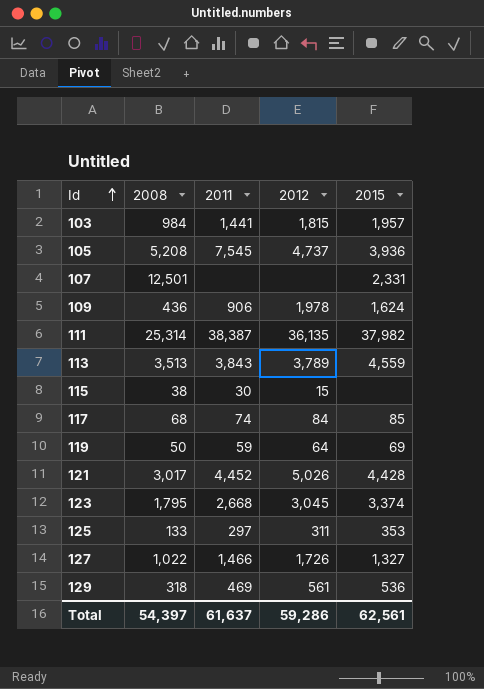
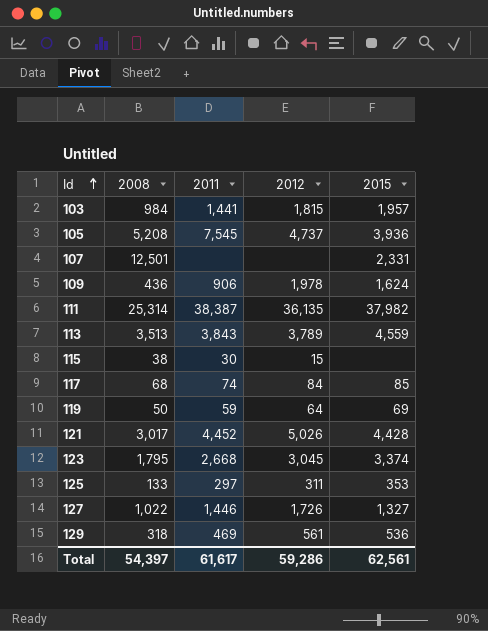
127 | 2011: 1,466 -> 1,446
Total | 2011: 61,637 -> 61,617

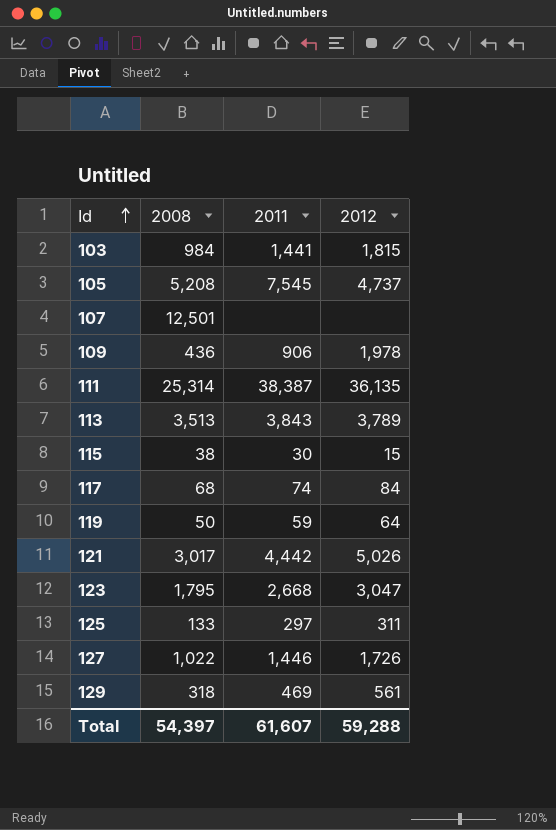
column 2015 | position: 5 -> none
121 | 2011: 4,452 -> 4,442
123 | 2012: 3,045 -> 3,047
Total | 2011: 61,617 -> 61,607
Total | 2012: 59,286 -> 59,288

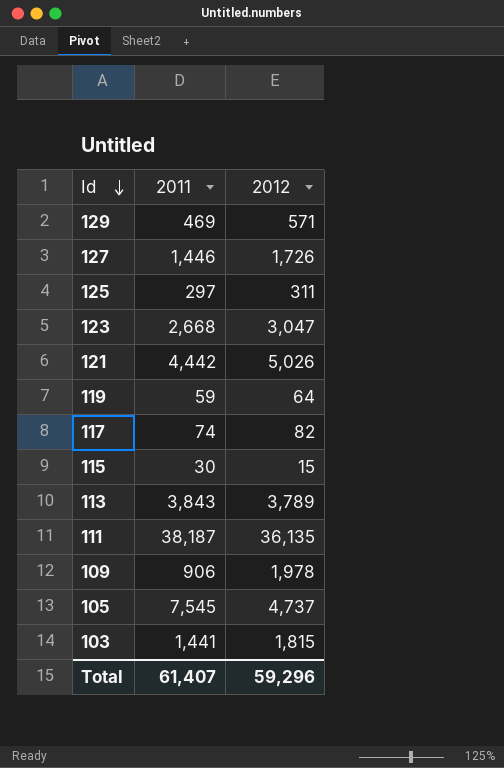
row order: Id ascending -> Id descending
column 2008 | position: 2 -> none
row 107: 12,501 | none | none -> none
129 | 2012: 561 -> 571
117 | 2012: 84 -> 82
111 | 2011: 38,387 -> 38,187
Total | 2011: 61,607 -> 61,407
Total | 2012: 59,288 -> 59,296

